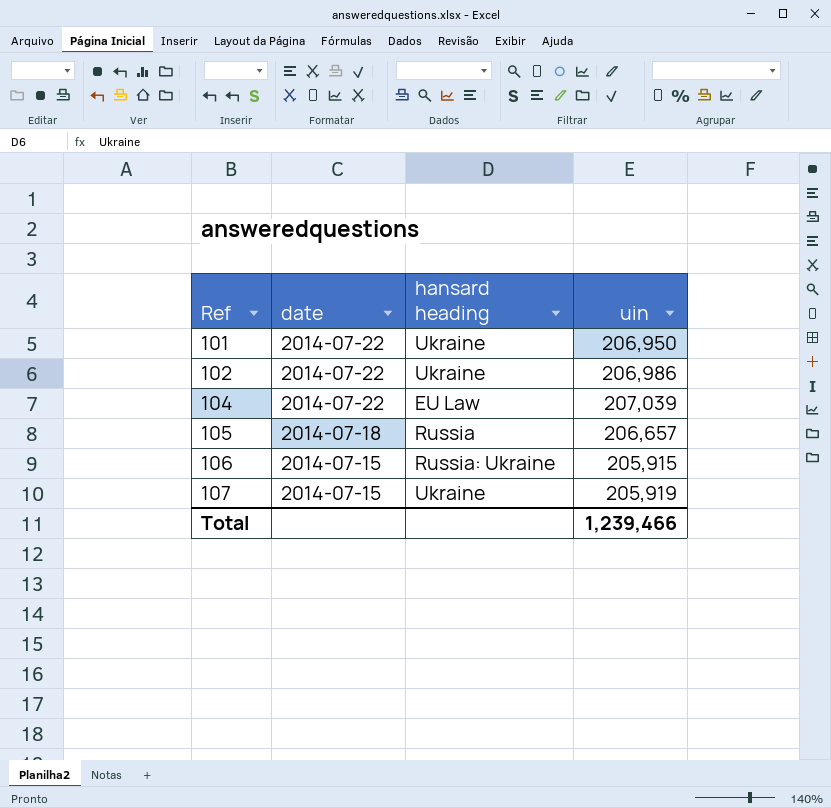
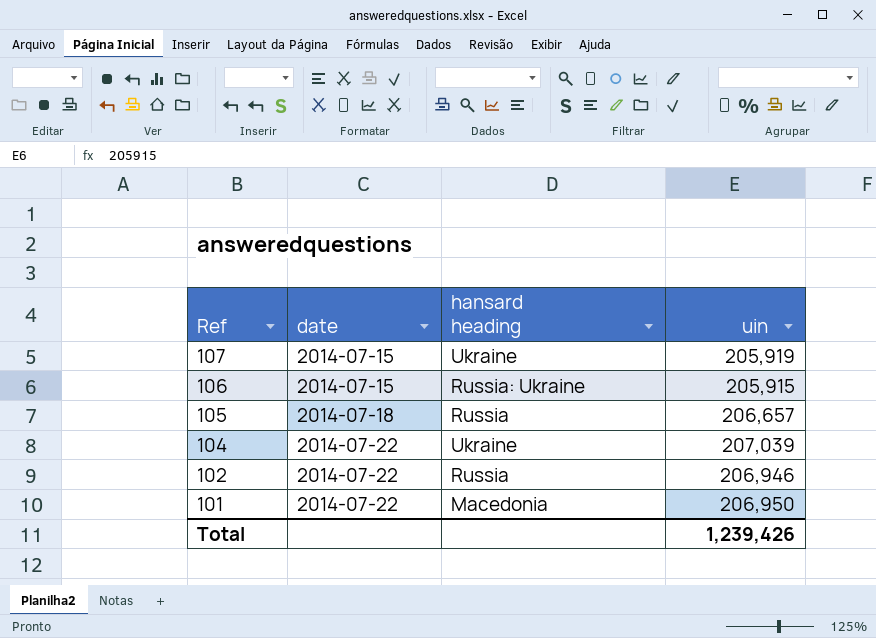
row order: Ref ascending -> Ref descending
104 | hansard heading: EU Law -> Ukraine
102 | hansard heading: Ukraine -> Russia
102 | uin: 206,986 -> 206,946
101 | hansard heading: Ukraine -> Macedonia
Total | uin: 1,239,466 -> 1,239,426

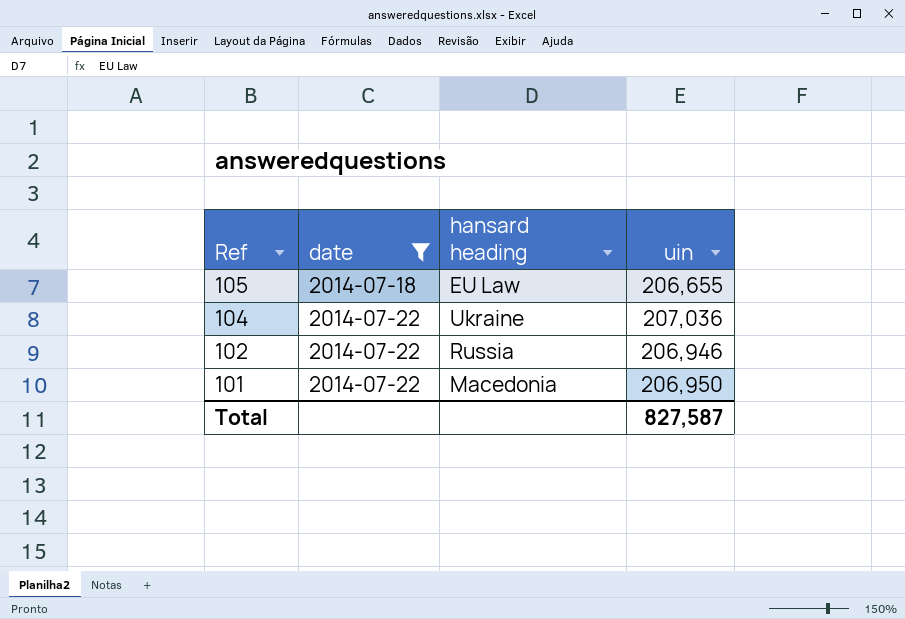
filter: none -> date != 2014-07-15
105 | hansard heading: Russia -> EU Law
105 | uin: 206,657 -> 206,655
104 | uin: 207,039 -> 207,036
Total | uin: 1,239,426 -> 827,587

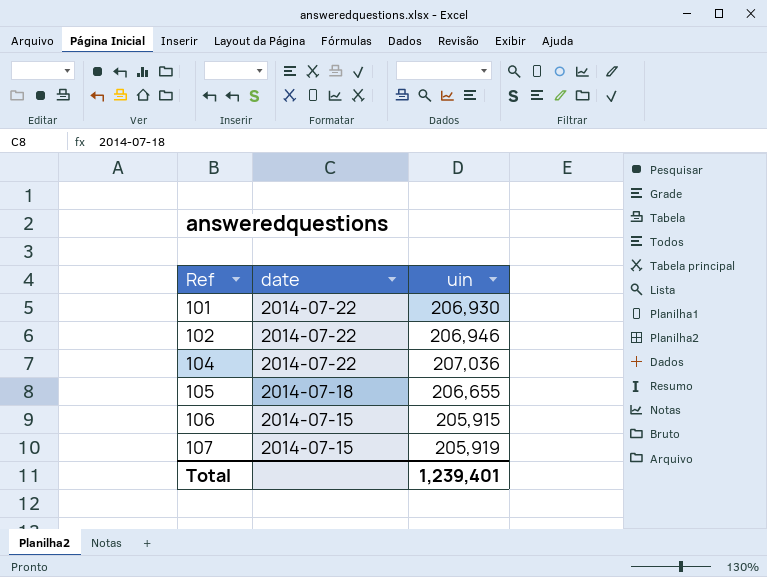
filter: date != 2014-07-15 -> none
row order: Ref descending -> Ref ascending
column hansard heading | position: 3 -> none
101 | uin: 206,950 -> 206,930
Total | uin: 827,587 -> 1,239,401

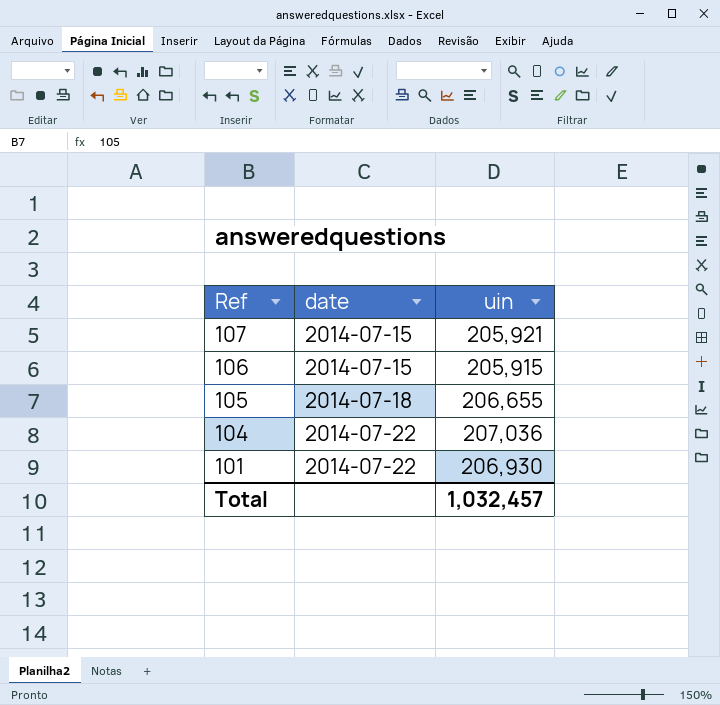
row order: Ref ascending -> Ref descending
row 102: 2014-07-22 | 206,946 -> none
107 | uin: 205,919 -> 205,921
Total | uin: 1,239,401 -> 1,032,457

